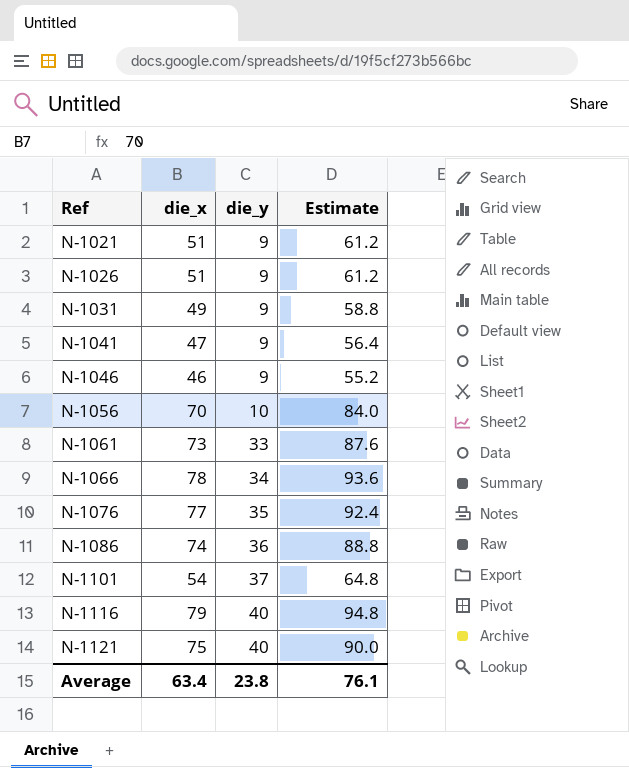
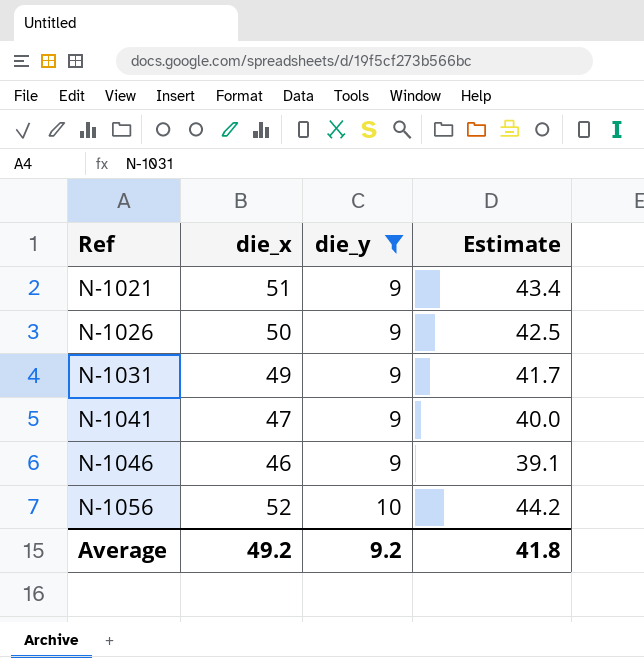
filter: none -> die_y <= 10
column Estimate | formula: [die_x] * 1.2 -> [die_x] * 0.85
N-1026 | die_x: 51 -> 50
N-1056 | die_x: 70 -> 52
Average | die_x: 63.4 -> 49.2
Average | die_y: 23.8 -> 9.2
Average | Estimate: 76.1 -> 41.8

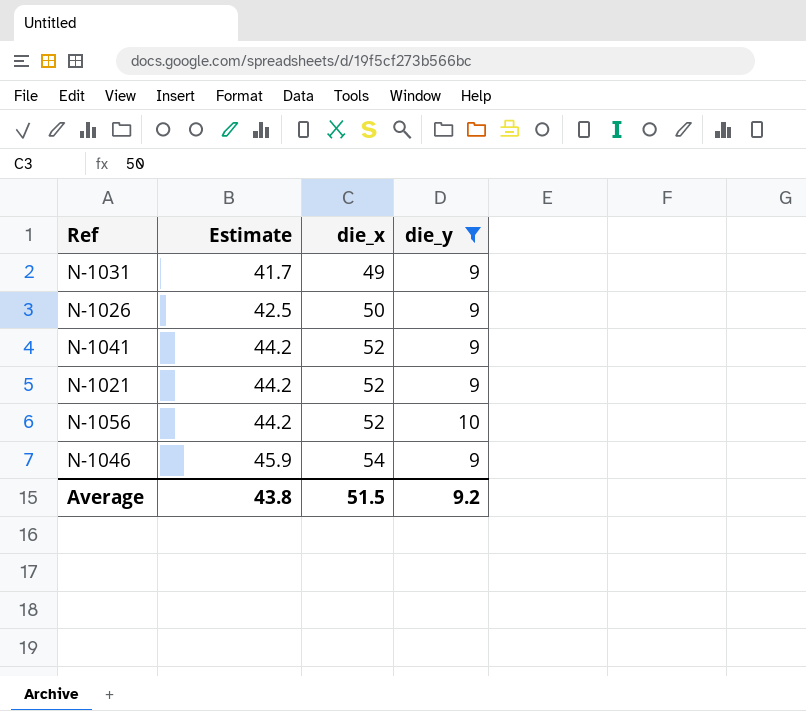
row order: Ref ascending -> Estimate ascending
column Estimate | position: 4 -> 2
N-1041 | Estimate: 40.0 -> 44.2
N-1041 | die_x: 47 -> 52
N-1021 | Estimate: 43.4 -> 44.2
N-1021 | die_x: 51 -> 52
N-1046 | Estimate: 39.1 -> 45.9
N-1046 | die_x: 46 -> 54
Average | Estimate: 41.8 -> 43.8
Average | die_x: 49.2 -> 51.5

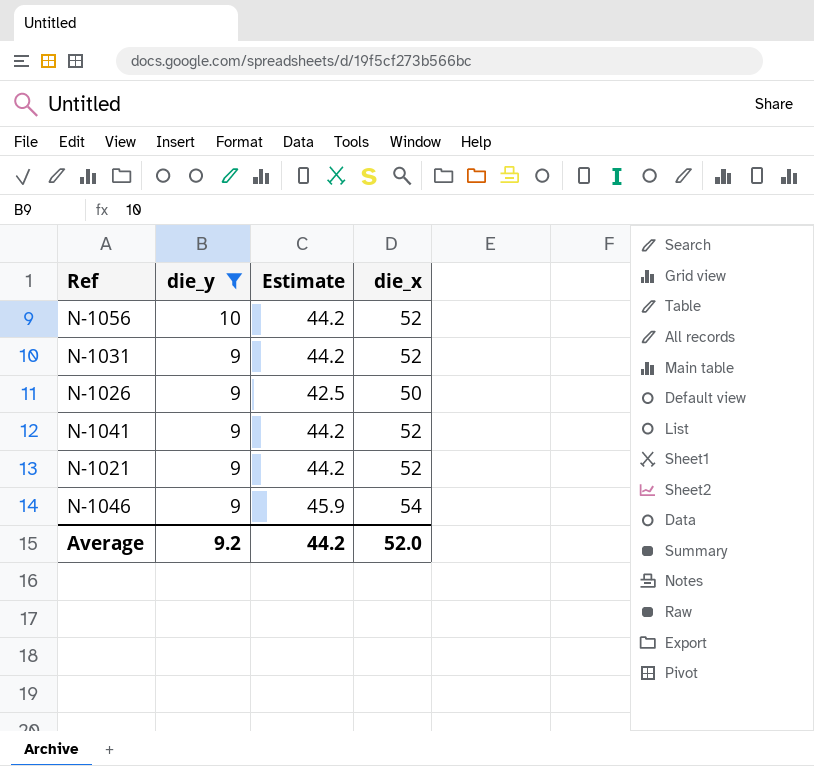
row order: Estimate ascending -> die_y descending
column die_y | position: 4 -> 2
N-1031 | Estimate: 41.7 -> 44.2
N-1031 | die_x: 49 -> 52
Average | Estimate: 43.8 -> 44.2
Average | die_x: 51.5 -> 52.0

